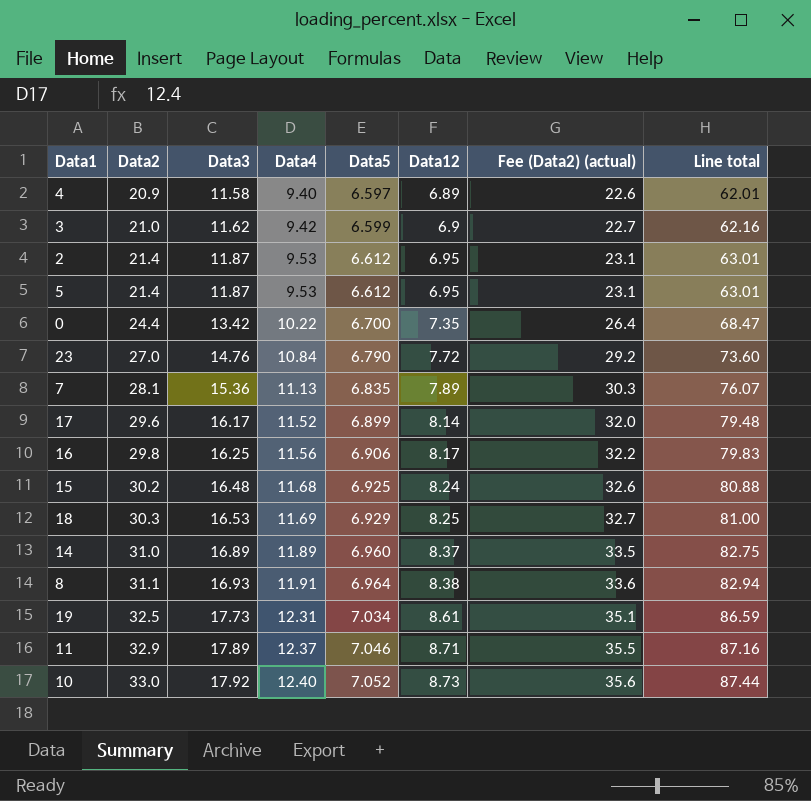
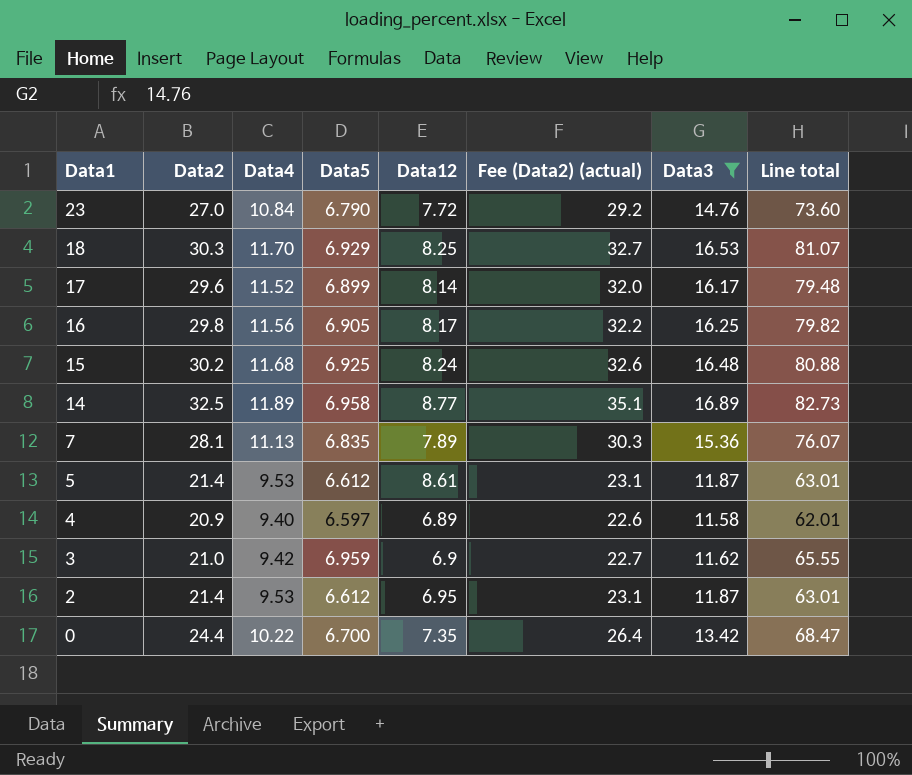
filter: none -> Data3 <= 16.89
row order: Data2 ascending -> Data1 descending
column Data3 | position: 3 -> 7
18 | Data4: 11.69 -> 11.70
18 | Line total: 81.00 -> 81.07
16 | Data5: 6.906 -> 6.905
16 | Line total: 79.83 -> 79.82
14 | Data2: 31.0 -> 32.5
14 | Data5: 6.960 -> 6.958
14 | Data12: 8.37 -> 8.77
14 | Fee (Data2) (actual): 33.5 -> 35.1
14 | Line total: 82.75 -> 82.73
5 | Data12: 6.95 -> 8.61
3 | Data5: 6.599 -> 6.959
3 | Line total: 62.16 -> 65.55

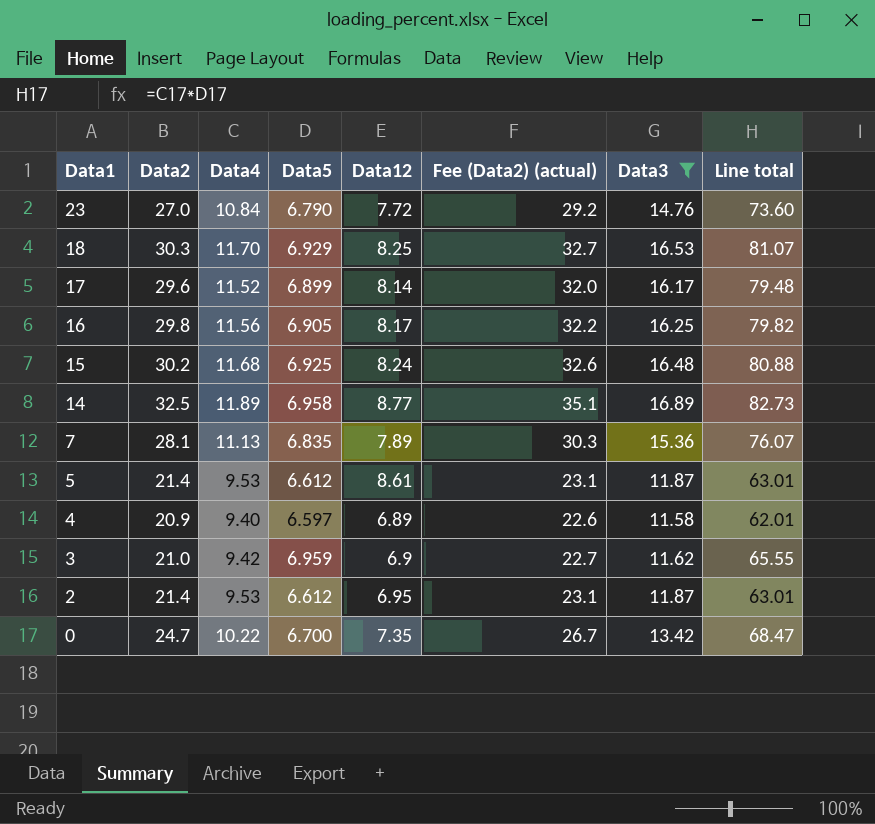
0 | Data2: 24.4 -> 24.7
0 | Fee (Data2) (actual): 26.4 -> 26.7

